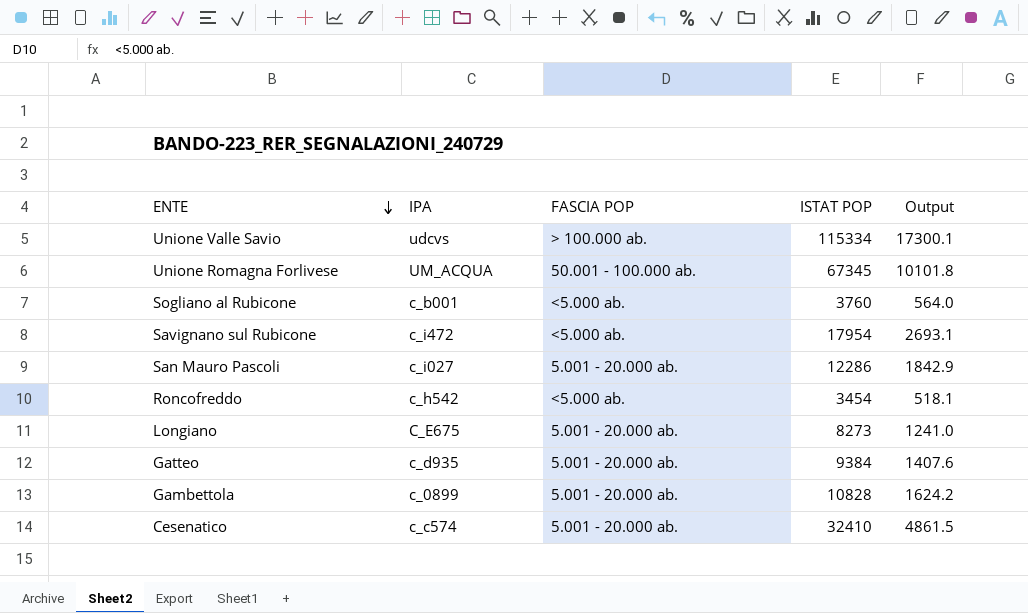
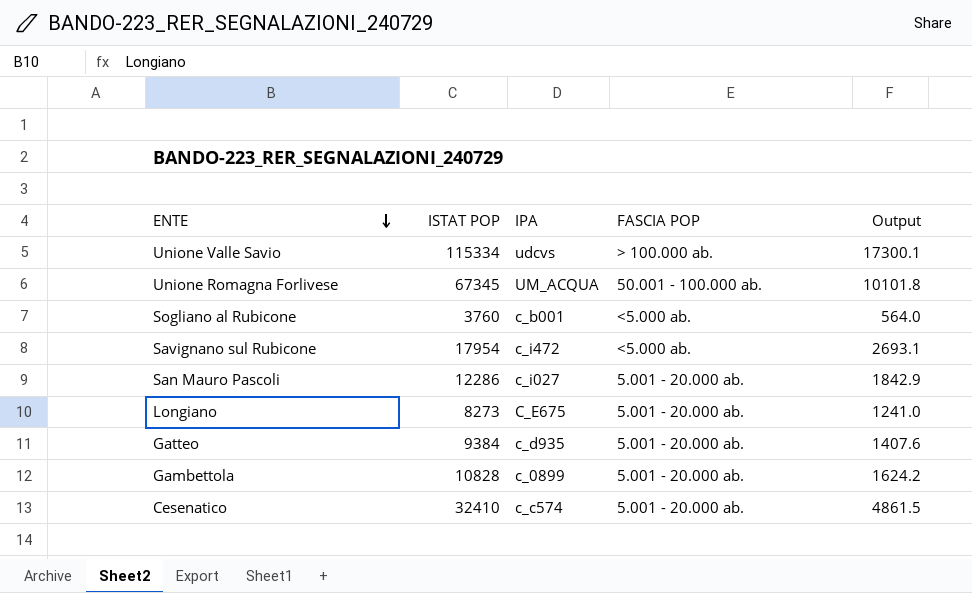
column ISTAT POP | position: 4 -> 2
row Roncofreddo: c_h542 | <5.000 ab. | 3454 | 518.1 -> none

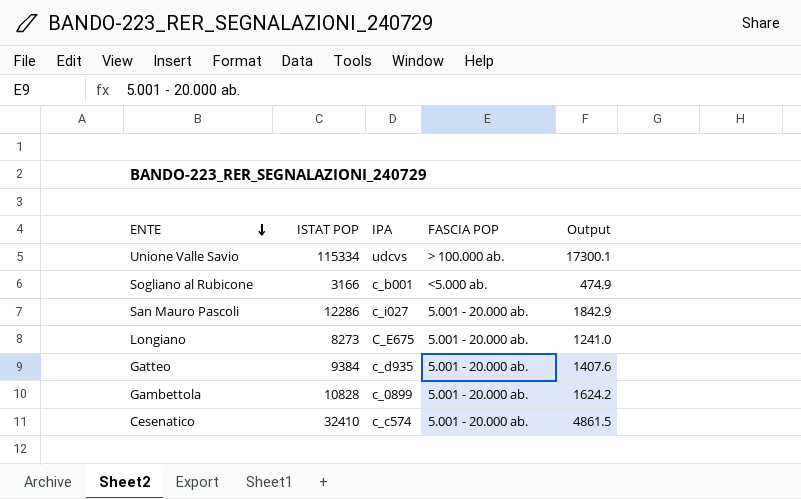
row Unione Romagna Forlivese: 67345 | UM_ACQUA | 50.001 - 100.000 ab. | 10101.8 -> none
row Savignano sul Rubicone: 17954 | c_i472 | <5.000 ab. | 2693.1 -> none
Sogliano al Rubicone | ISTAT POP: 3760 -> 3166
Sogliano al Rubicone | Output: 564.0 -> 474.9

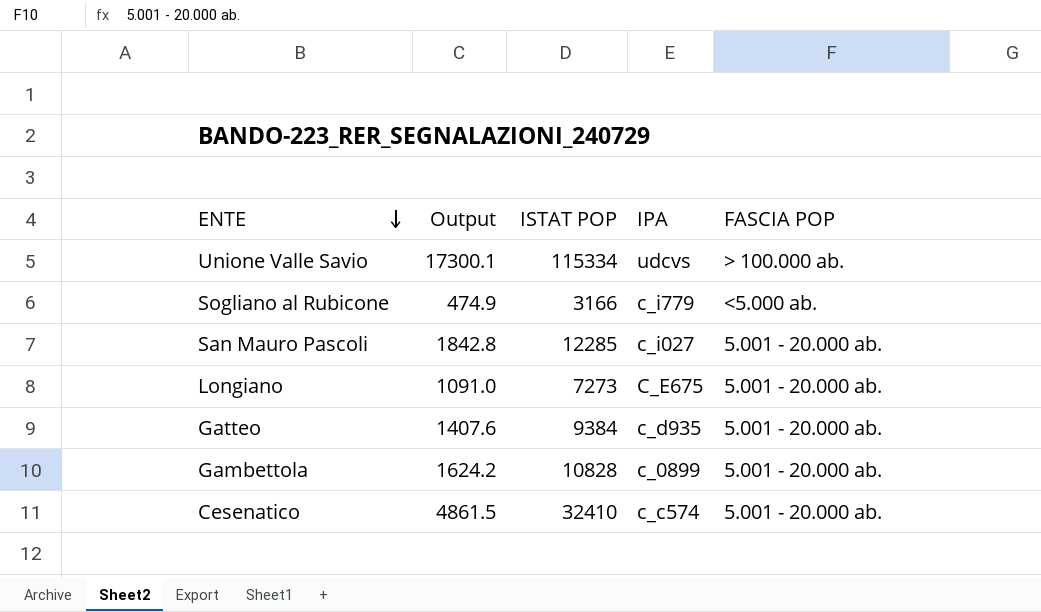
column Output | position: 5 -> 2
Sogliano al Rubicone | IPA: c_b001 -> c_i779
San Mauro Pascoli | Output: 1842.9 -> 1842.8
San Mauro Pascoli | ISTAT POP: 12286 -> 12285
Longiano | Output: 1241.0 -> 1091.0
Longiano | ISTAT POP: 8273 -> 7273

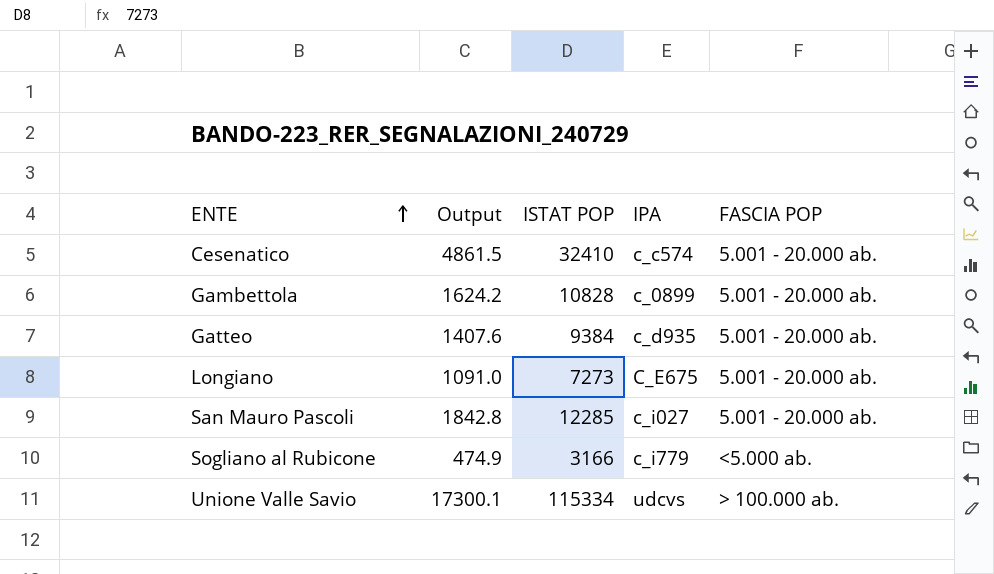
row order: ENTE descending -> ENTE ascending

